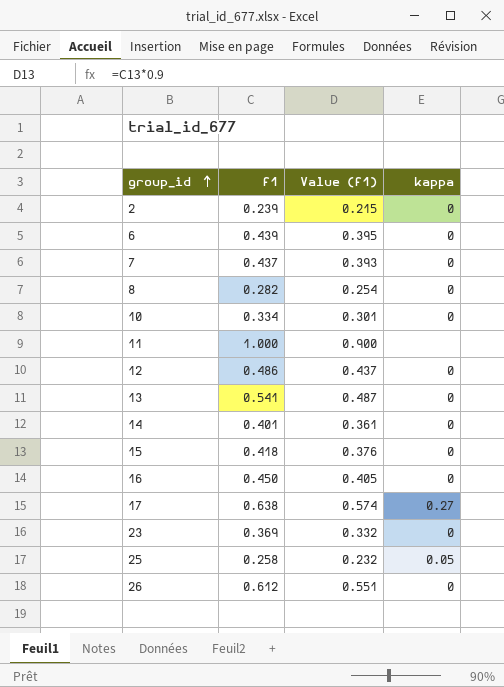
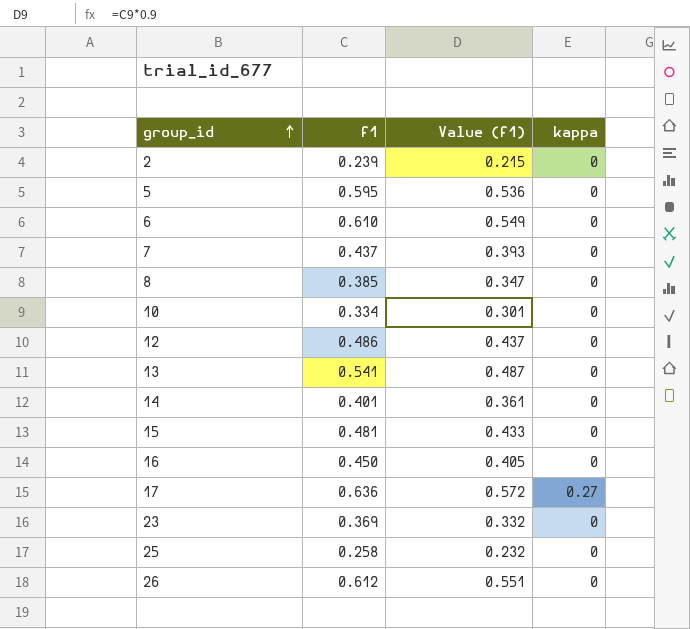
row 11: 1.000 | 0.900 | none -> none
row 5: none -> 0.595 | 0.536 | 0
6 | f1: 0.439 -> 0.610
6 | Value (f1): 0.395 -> 0.549
8 | f1: 0.282 -> 0.385
8 | Value (f1): 0.254 -> 0.347
15 | f1: 0.418 -> 0.481
15 | Value (f1): 0.376 -> 0.433
17 | f1: 0.638 -> 0.636
17 | Value (f1): 0.574 -> 0.572
25 | kappa: 0.05 -> 0

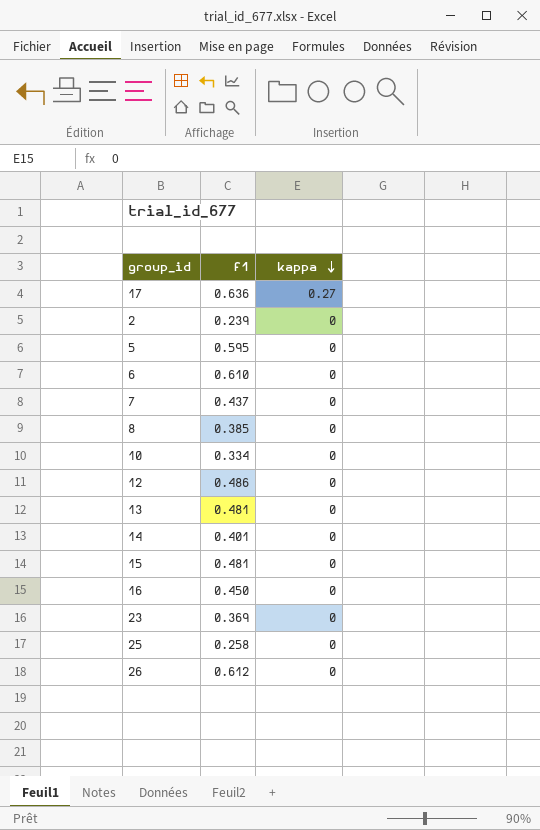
row order: group_id ascending -> kappa descending
column Value (f1) | formula: [f1] * 0.9 -> none
13 | f1: 0.541 -> 0.481

